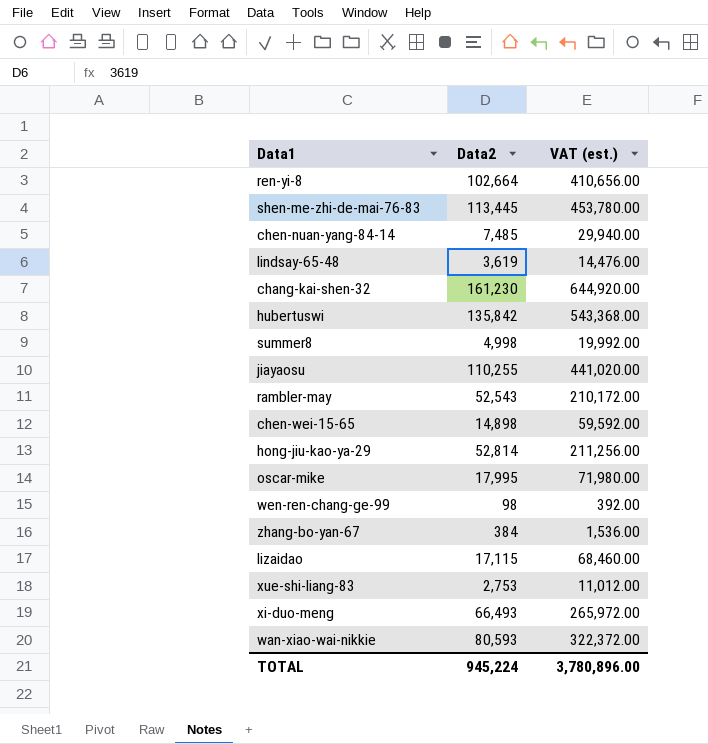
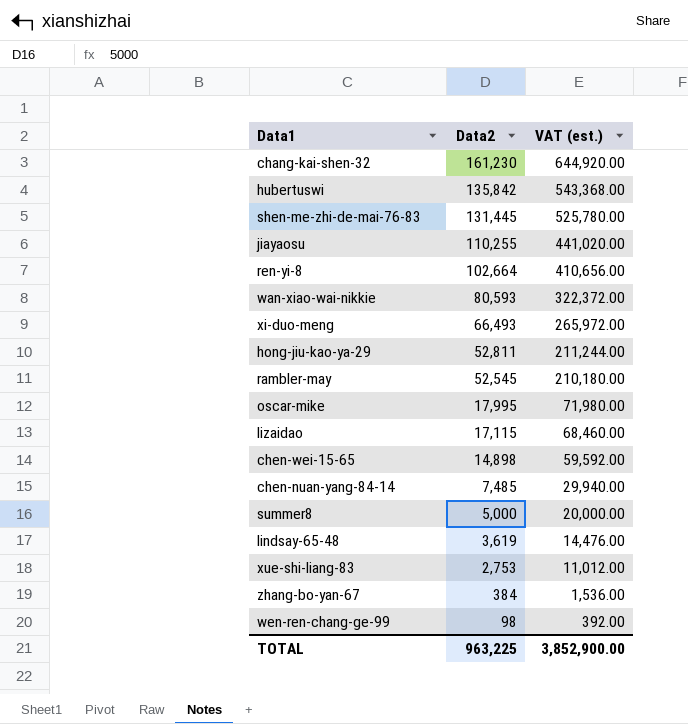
row order: none -> Data2 descending
shen-me-zhi-de-mai-76-83 | Data2: 113,445 -> 131,445
shen-me-zhi-de-mai-76-83 | VAT (est.): 453,780.00 -> 525,780.00
hong-jiu-kao-ya-29 | Data2: 52,814 -> 52,811
hong-jiu-kao-ya-29 | VAT (est.): 211,256.00 -> 211,244.00
rambler-may | Data2: 52,543 -> 52,545
rambler-may | VAT (est.): 210,172.00 -> 210,180.00
summer8 | Data2: 4,998 -> 5,000
summer8 | VAT (est.): 19,992.00 -> 20,000.00
TOTAL | Data2: 945,224 -> 963,225
TOTAL | VAT (est.): 3,780,896.00 -> 3,852,900.00

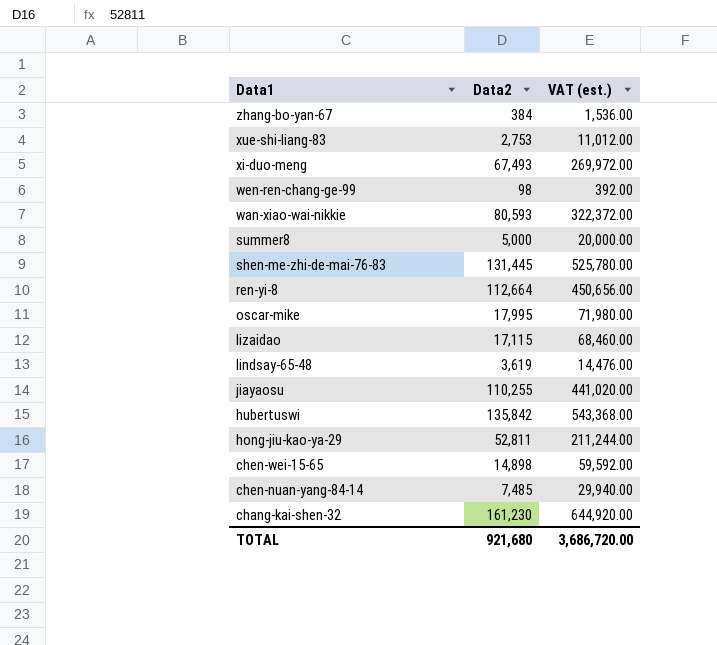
row order: Data2 descending -> Data1 descending
row rambler-may: 52,545 | 210,180.00 -> none
xi-duo-meng | Data2: 66,493 -> 67,493
xi-duo-meng | VAT (est.): 265,972.00 -> 269,972.00
ren-yi-8 | Data2: 102,664 -> 112,664
ren-yi-8 | VAT (est.): 410,656.00 -> 450,656.00
TOTAL | Data2: 963,225 -> 921,680
TOTAL | VAT (est.): 3,852,900.00 -> 3,686,720.00

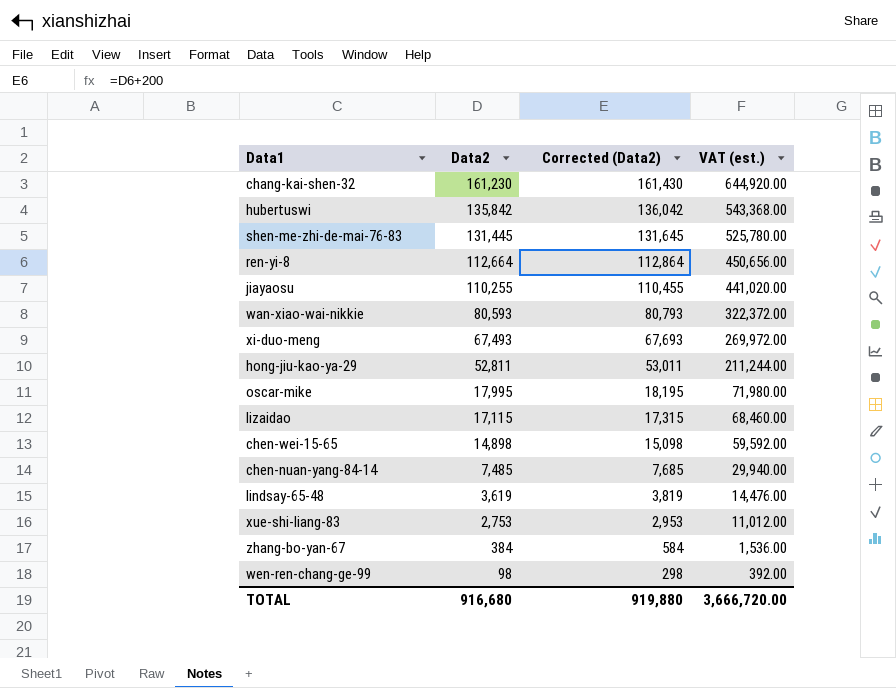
row order: Data1 descending -> Data2 descending
column Corrected (Data2) | formula: none -> [Data2] + 200
row summer8: 5,000 | 20,000.00 -> none
TOTAL | Data2: 921,680 -> 916,680
TOTAL | VAT (est.): 3,686,720.00 -> 3,666,720.00

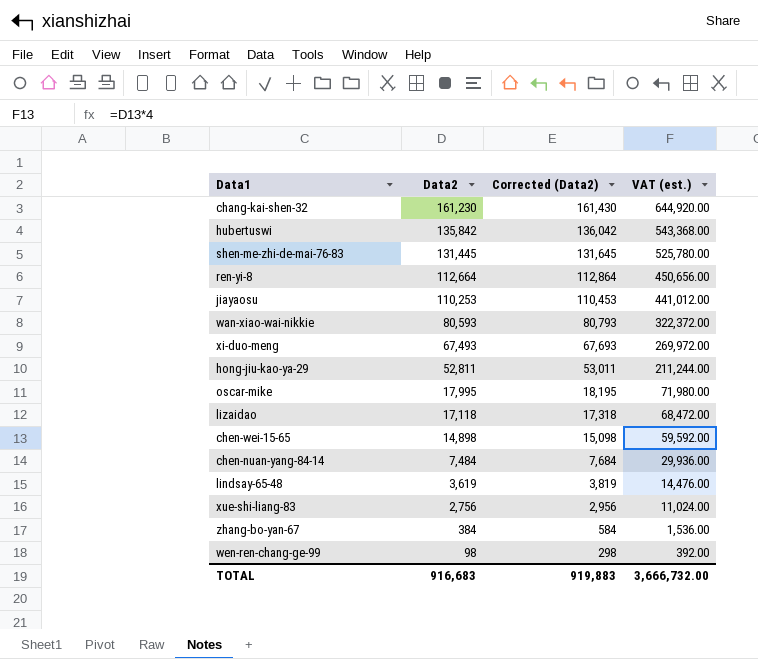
jiayaosu | Data2: 110,255 -> 110,253
jiayaosu | Corrected (Data2): 110,455 -> 110,453
jiayaosu | VAT (est.): 441,020.00 -> 441,012.00
lizaidao | Data2: 17,115 -> 17,118
lizaidao | Corrected (Data2): 17,315 -> 17,318
lizaidao | VAT (est.): 68,460.00 -> 68,472.00
chen-nuan-yang-84-14 | Data2: 7,485 -> 7,484
chen-nuan-yang-84-14 | Corrected (Data2): 7,685 -> 7,684
chen-nuan-yang-84-14 | VAT (est.): 29,940.00 -> 29,936.00
xue-shi-liang-83 | Data2: 2,753 -> 2,756
xue-shi-liang-83 | Corrected (Data2): 2,953 -> 2,956
xue-shi-liang-83 | VAT (est.): 11,012.00 -> 11,024.00
TOTAL | Data2: 916,680 -> 916,683
TOTAL | Corrected (Data2): 919,880 -> 919,883
TOTAL | VAT (est.): 3,666,720.00 -> 3,666,732.00

